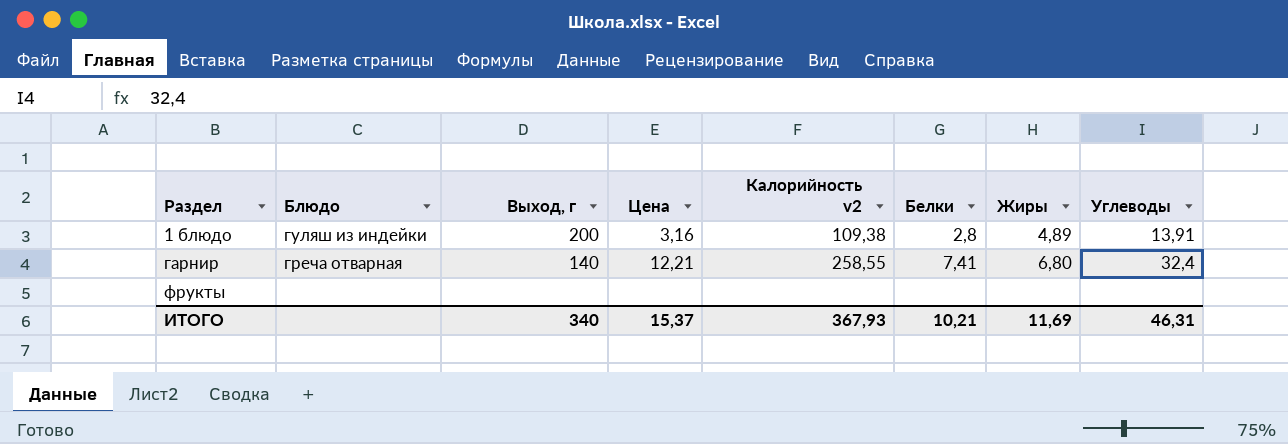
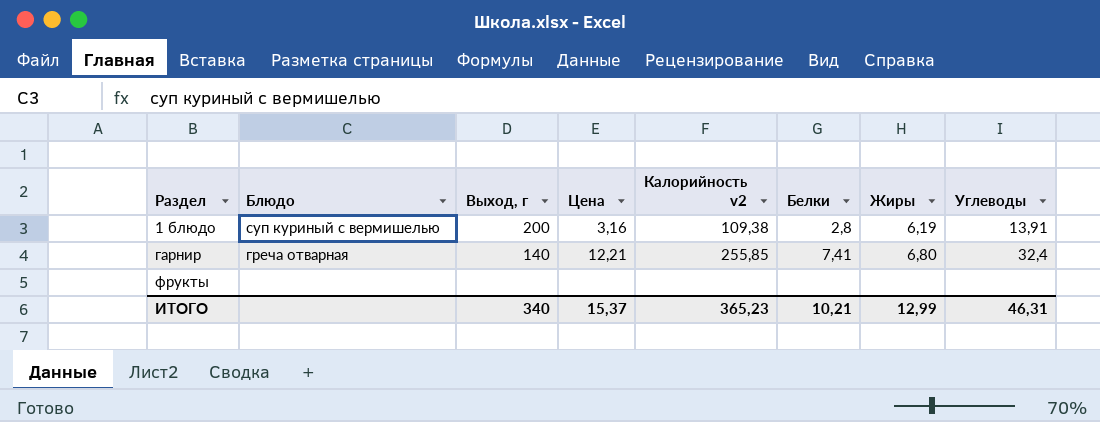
1 блюдо | Блюдо: гуляш из индейки -> суп куриный с вермишелью
1 блюдо | Жиры: 4,89 -> 6,19
гарнир | Калорийность v2: 258,55 -> 255,85
ИТОГО | Калорийность v2: 367,93 -> 365,23
ИТОГО | Жиры: 11,69 -> 12,99

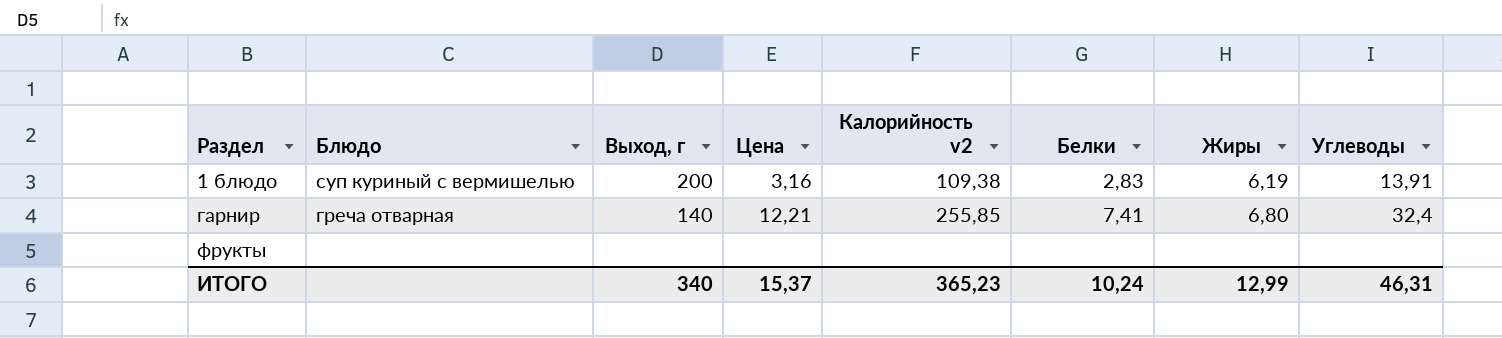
1 блюдо | Белки: 2,8 -> 2,83
ИТОГО | Белки: 10,21 -> 10,24

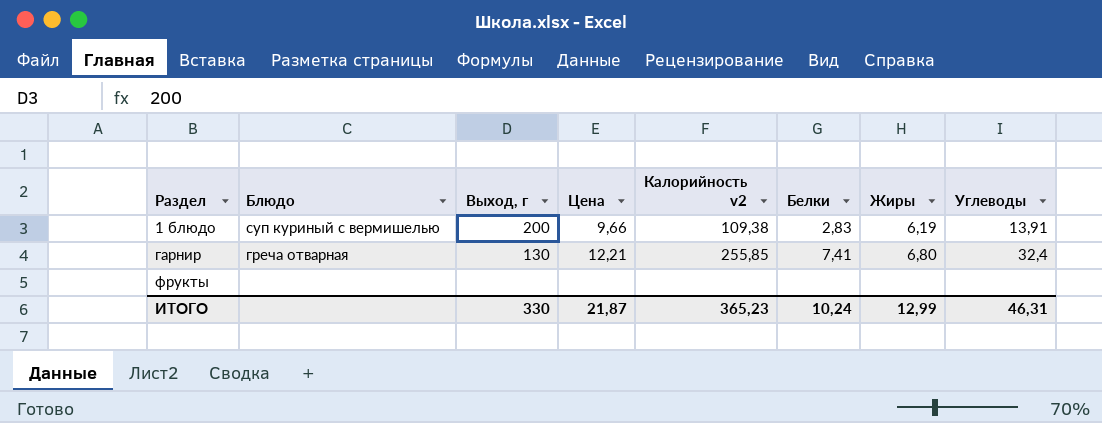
1 блюдо | Цена: 3,16 -> 9,66
гарнир | Выход, г: 140 -> 130
ИТОГО | Выход, г: 340 -> 330
ИТОГО | Цена: 15,37 -> 21,87

